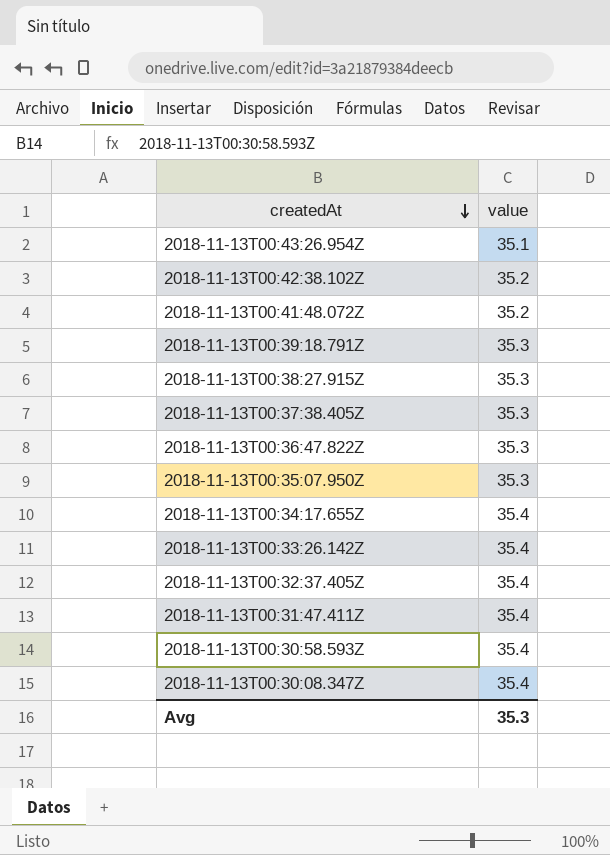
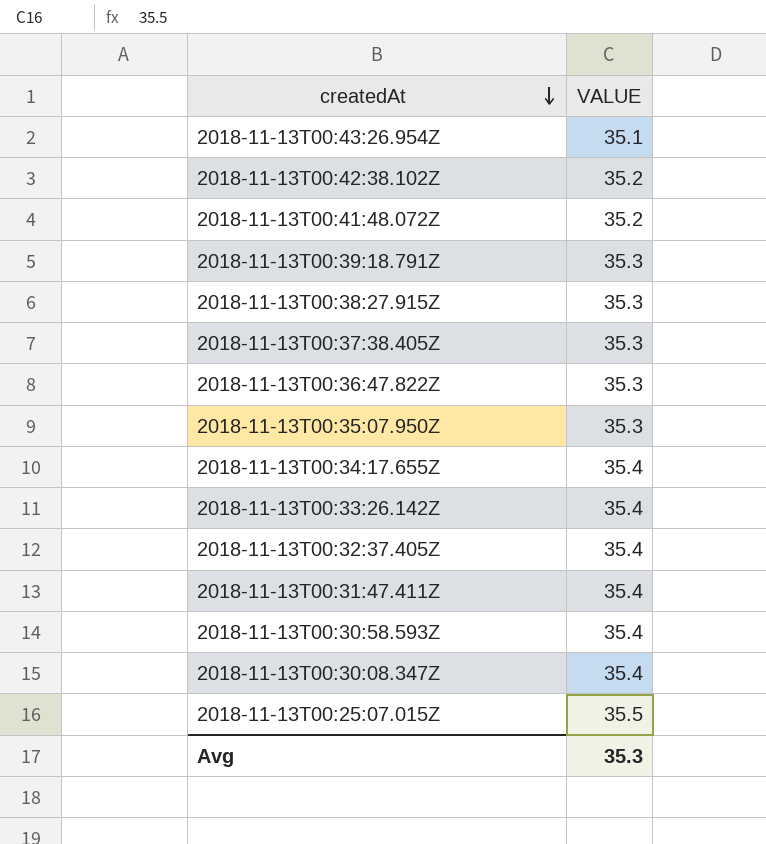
column name: value -> VALUE
row 2018-11-13T00:25:07.015Z: none -> 35.5

